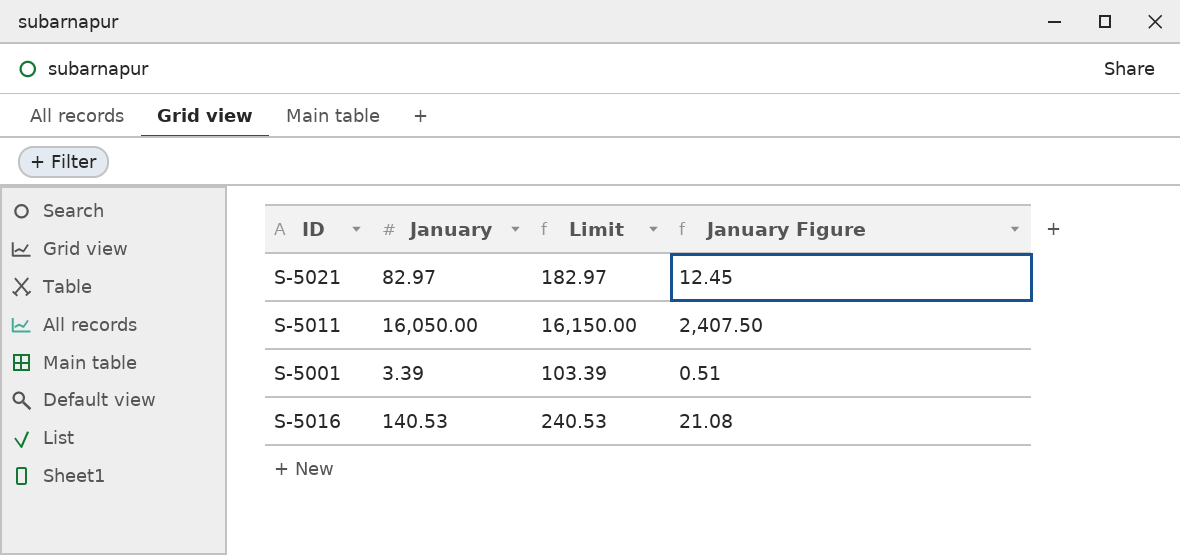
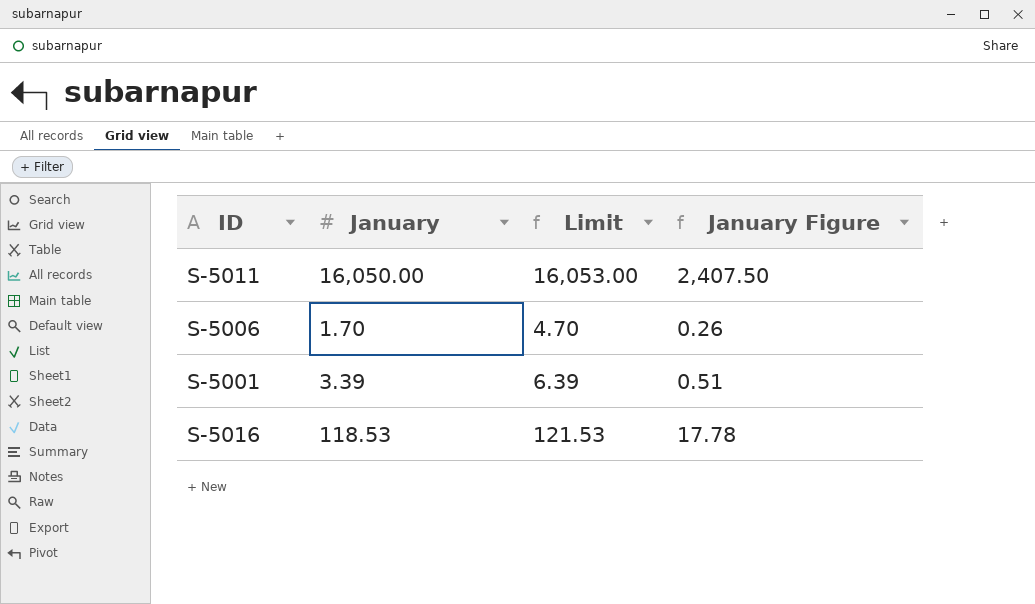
column Limit | formula: [January] + 100 -> [January] + 3
row S-5021: 82.97 | 182.97 | 12.45 -> none
row S-5006: none -> 1.70 | 4.70 | 0.26
S-5016 | January: 140.53 -> 118.53
S-5016 | January Figure: 21.08 -> 17.78

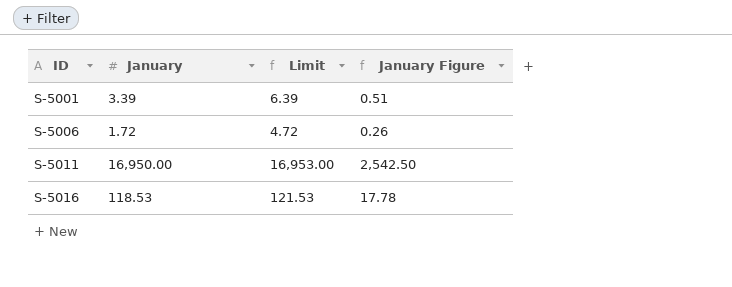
row order: none -> ID ascending
S-5006 | January: 1.70 -> 1.72
S-5006 | Limit: 4.70 -> 4.72
S-5011 | January: 16,050.00 -> 16,950.00
S-5011 | Limit: 16,053.00 -> 16,953.00
S-5011 | January Figure: 2,407.50 -> 2,542.50

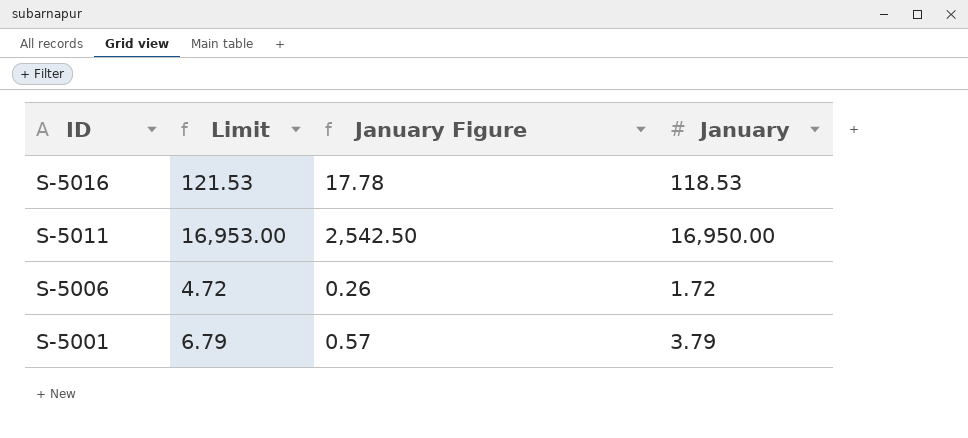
row order: ID ascending -> ID descending
column January | position: 2 -> 4
S-5001 | Limit: 6.39 -> 6.79
S-5001 | January Figure: 0.51 -> 0.57
S-5001 | January: 3.39 -> 3.79

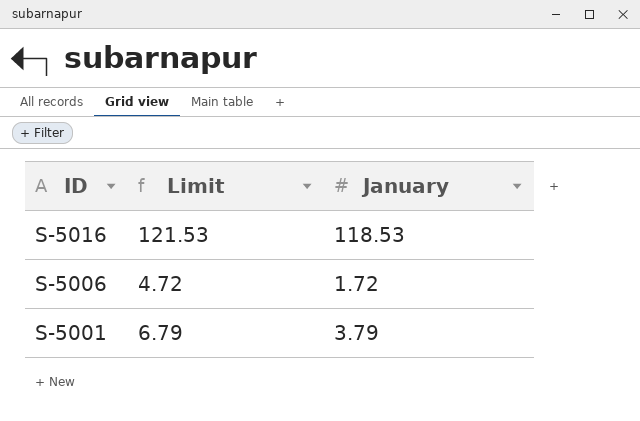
column January Figure | formula: [January] * 0.15 -> none
row S-5011: 16,953.00 | 2,542.50 | 16,950.00 -> none

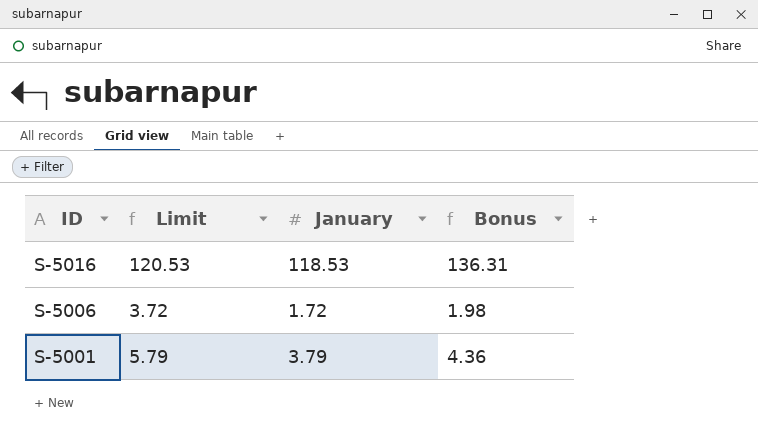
column Limit | formula: [January] + 3 -> [January] + 2
column Bonus | formula: none -> [January] * 1.15

